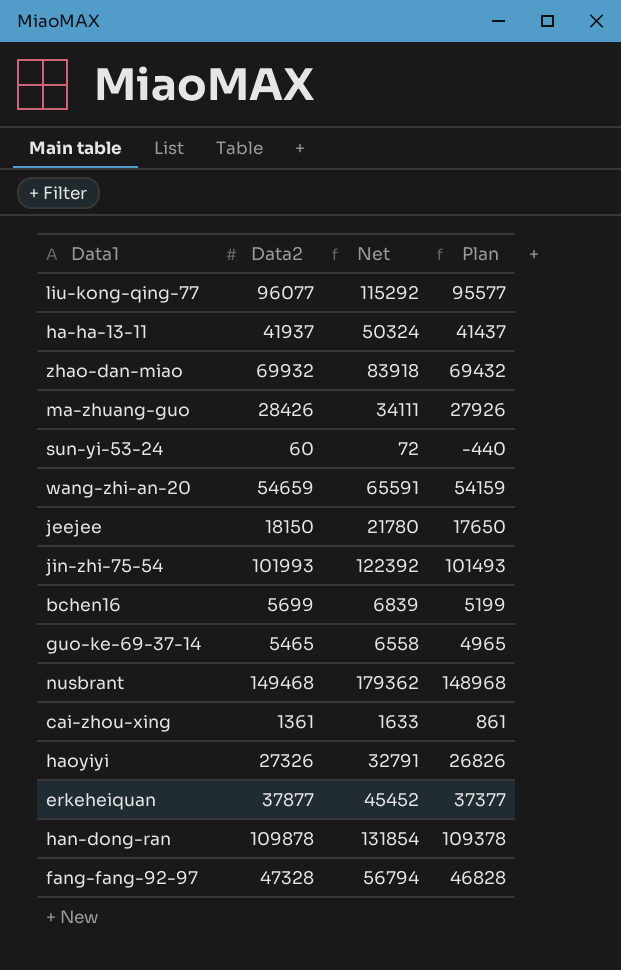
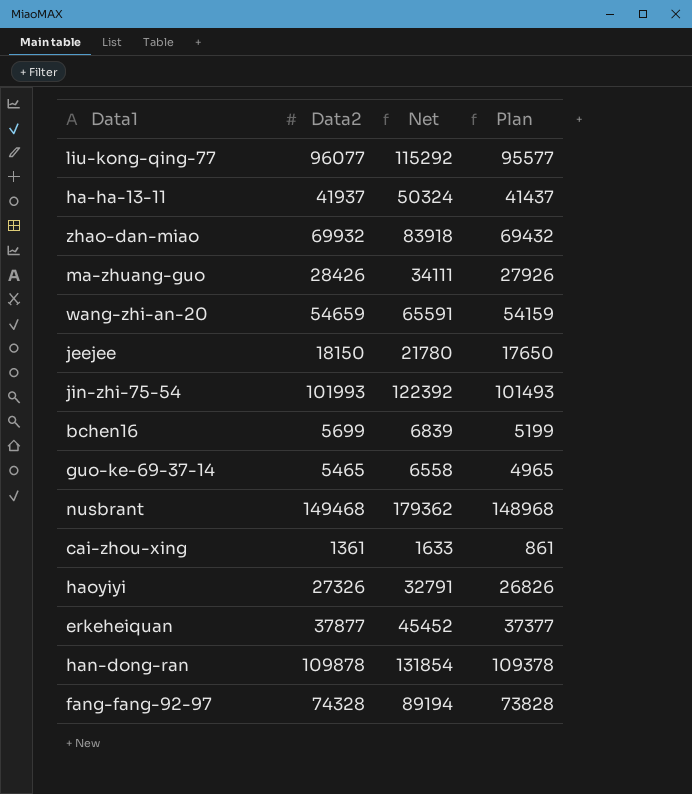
row sun-yi-53-24: 60 | 72 | -440 -> none
fang-fang-92-97 | Data2: 47328 -> 74328
fang-fang-92-97 | Net: 56794 -> 89194
fang-fang-92-97 | Plan: 46828 -> 73828

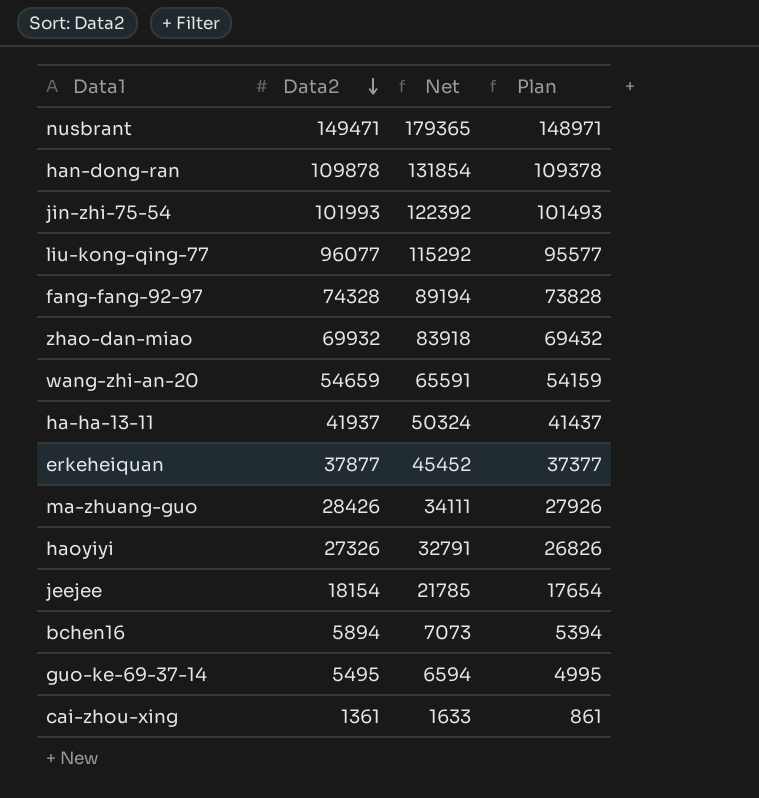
row order: none -> Data2 descending
nusbrant | Data2: 149468 -> 149471
nusbrant | Net: 179362 -> 179365
nusbrant | Plan: 148968 -> 148971
jeejee | Data2: 18150 -> 18154
jeejee | Net: 21780 -> 21785
jeejee | Plan: 17650 -> 17654
bchen16 | Data2: 5699 -> 5894
bchen16 | Net: 6839 -> 7073
bchen16 | Plan: 5199 -> 5394
guo-ke-69-37-14 | Data2: 5465 -> 5495
guo-ke-69-37-14 | Net: 6558 -> 6594
guo-ke-69-37-14 | Plan: 4965 -> 4995

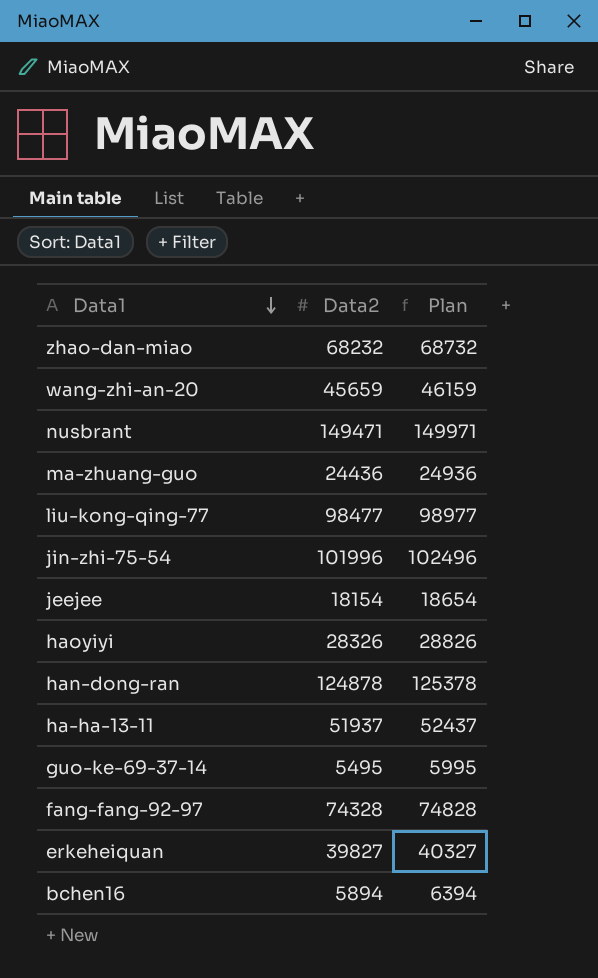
row order: Data2 descending -> Data1 descending
column Net | formula: [Data2] * 1.2 -> none
column Plan | formula: [Data2] - 500 -> [Data2] + 500
row cai-zhou-xing: 1361 | 1633 | 861 -> none
zhao-dan-miao | Data2: 69932 -> 68232
wang-zhi-an-20 | Data2: 54659 -> 45659
ma-zhuang-guo | Data2: 28426 -> 24436
liu-kong-qing-77 | Data2: 96077 -> 98477
jin-zhi-75-54 | Data2: 101993 -> 101996
haoyiyi | Data2: 27326 -> 28326
han-dong-ran | Data2: 109878 -> 124878
ha-ha-13-11 | Data2: 41937 -> 51937
erkeheiquan | Data2: 37877 -> 39827

